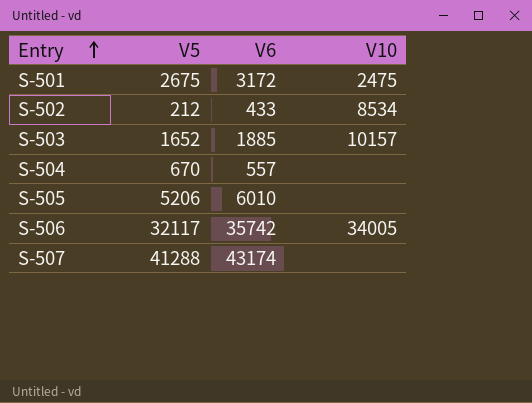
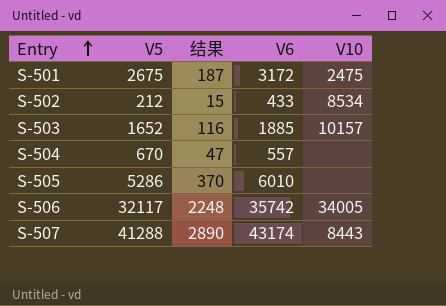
column 结果 | formula: none -> [V5] * 0.07
S-505 | V5: 5206 -> 5286
S-507 | V10: none -> 8443

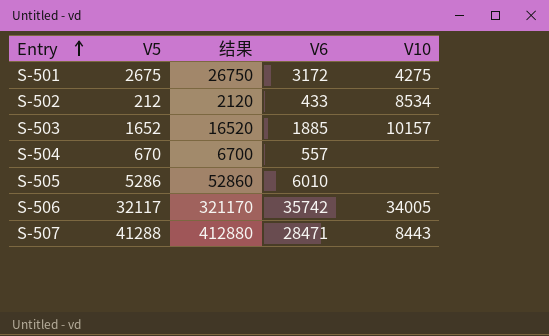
column 结果 | formula: [V5] * 0.07 -> [V5] * 10
S-501 | V10: 2475 -> 4275
S-507 | V6: 43174 -> 28471

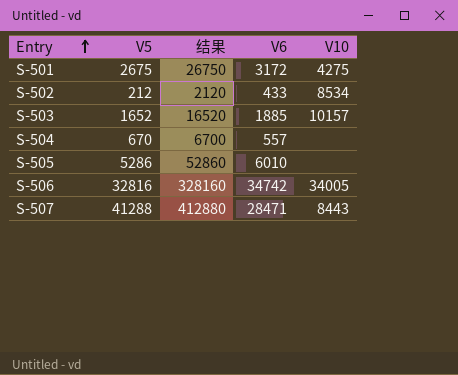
S-506 | V5: 32117 -> 32816
S-506 | 结果: 321170 -> 328160
S-506 | V6: 35742 -> 34742

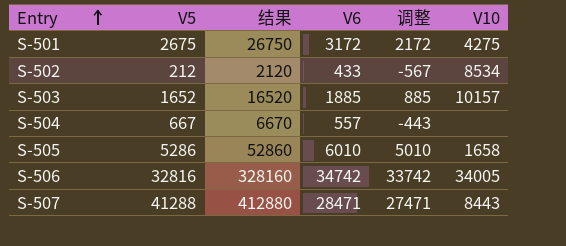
column 调整 | formula: none -> [V6] - 1000
S-504 | V5: 670 -> 667
S-504 | 结果: 6700 -> 6670
S-505 | V10: none -> 1658

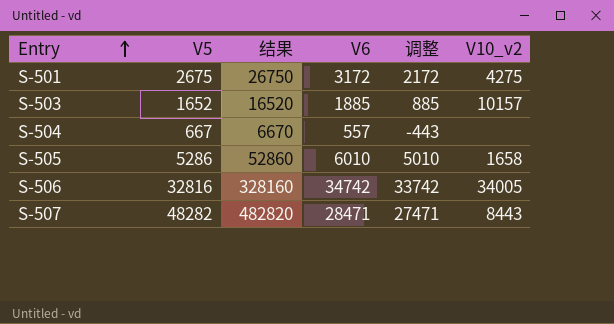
column name: V10 -> V10_v2
row S-502: 212 | 2120 | 433 | -567 | 8534 -> none
S-507 | V5: 41288 -> 48282
S-507 | 结果: 412880 -> 482820

